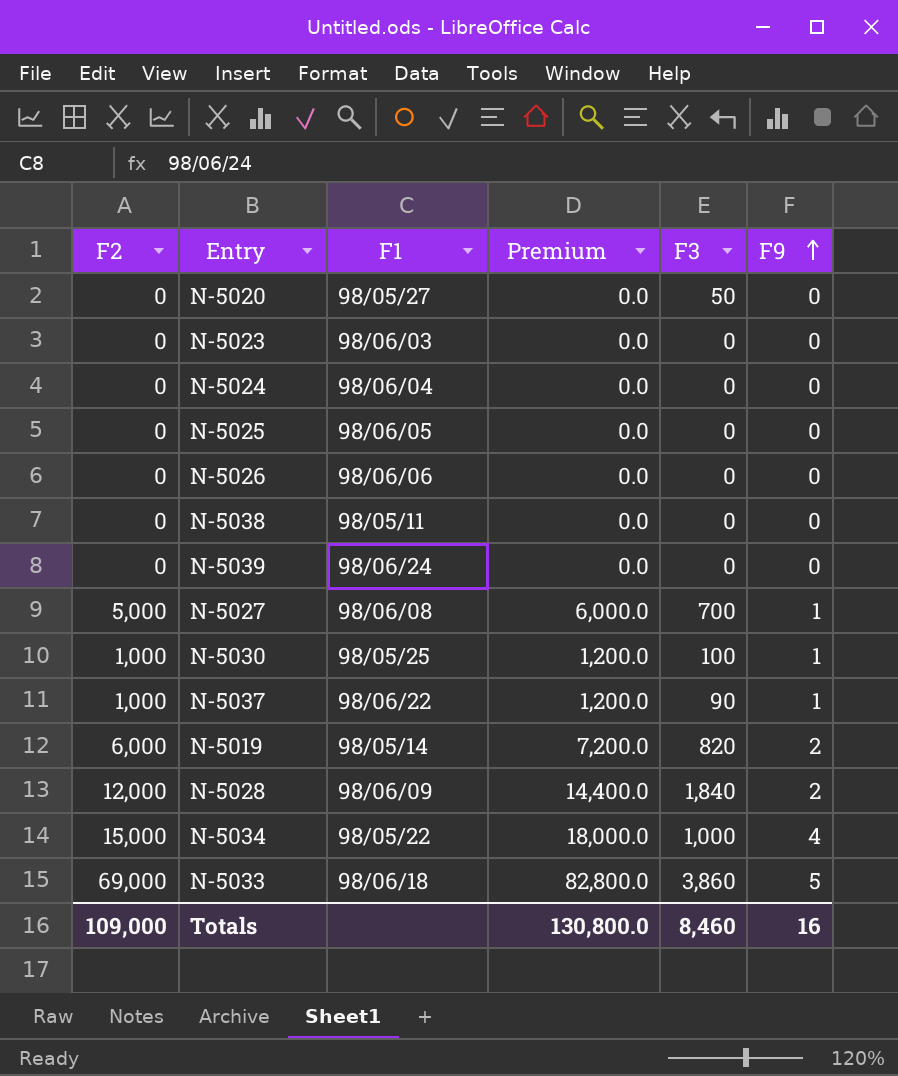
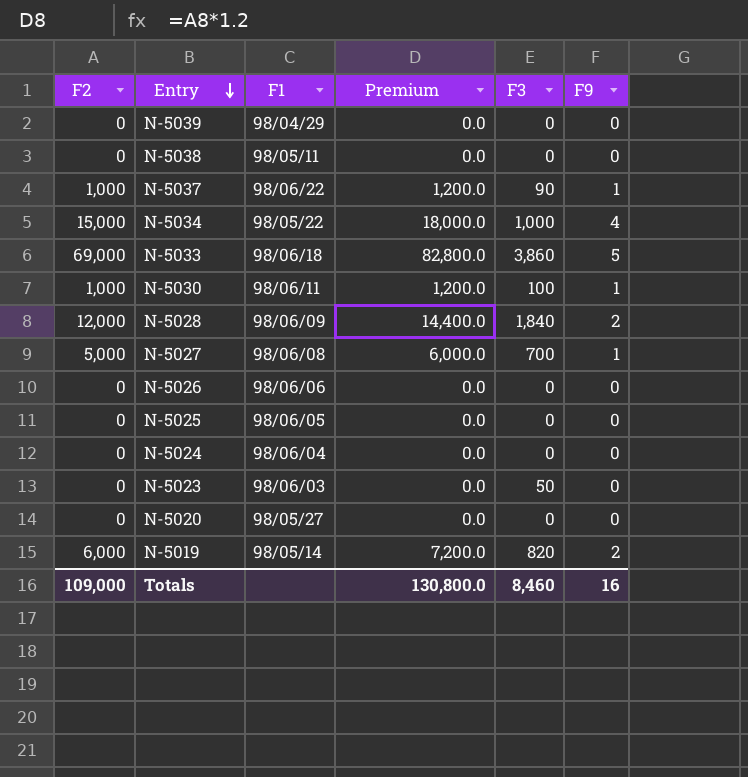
row order: F9 ascending -> Entry descending
N-5039 | F1: 98/06/24 -> 98/04/29
N-5030 | F1: 98/05/25 -> 98/06/11
N-5023 | F3: 0 -> 50
N-5020 | F3: 50 -> 0

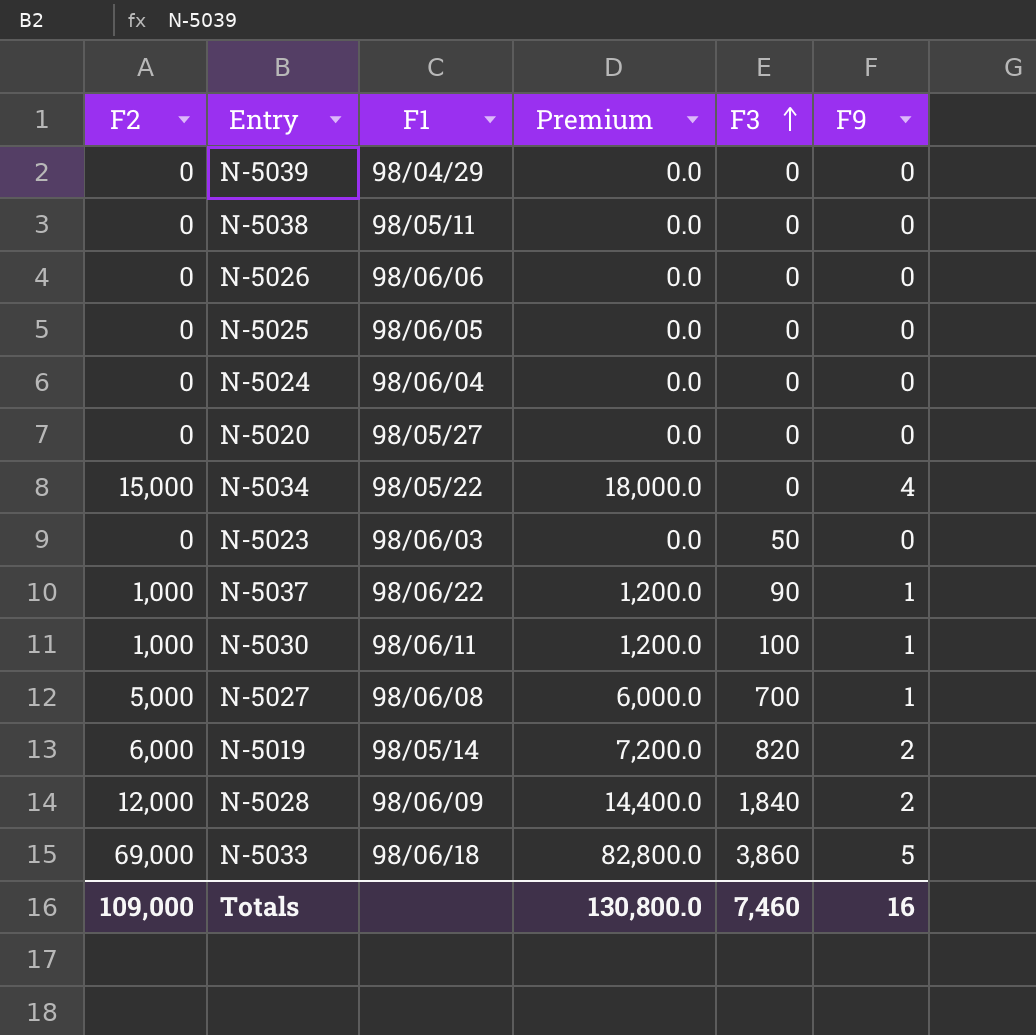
row order: Entry descending -> F3 ascending
N-5034 | F3: 1,000 -> 0
Totals | F3: 8,460 -> 7,460

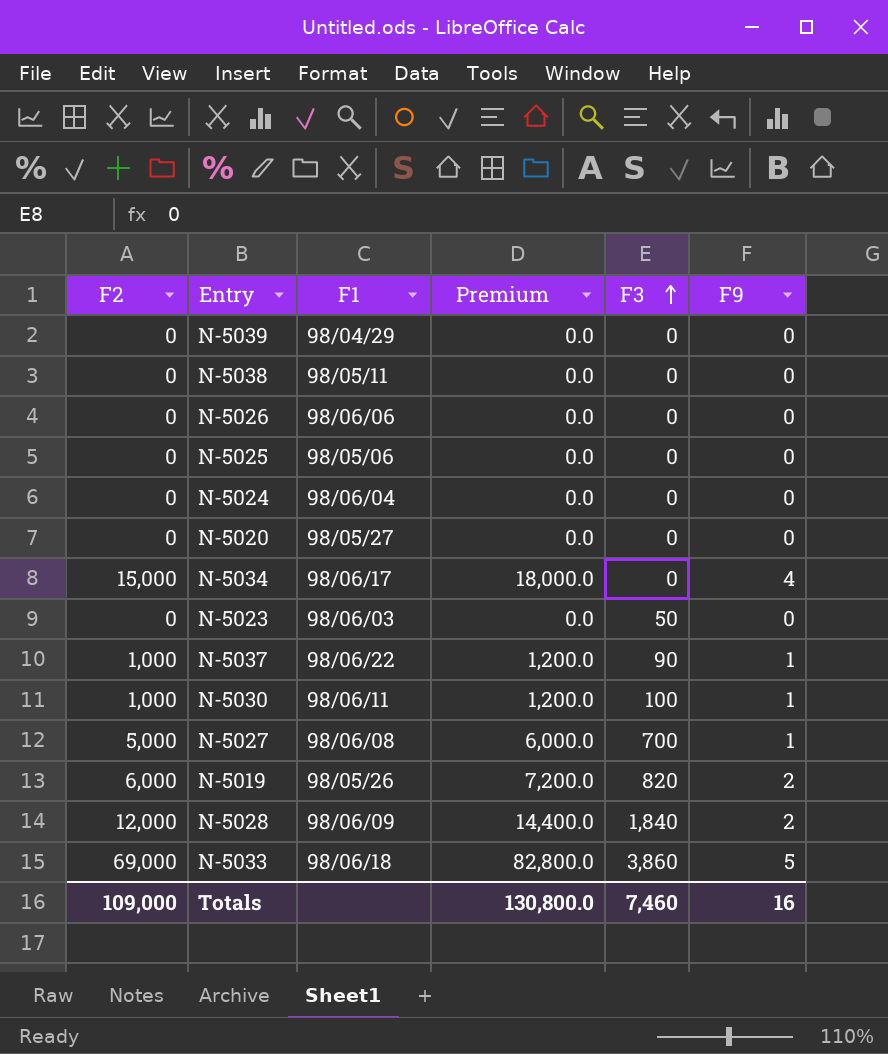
N-5025 | F1: 98/06/05 -> 98/05/06
N-5034 | F1: 98/05/22 -> 98/06/17
N-5019 | F1: 98/05/14 -> 98/05/26

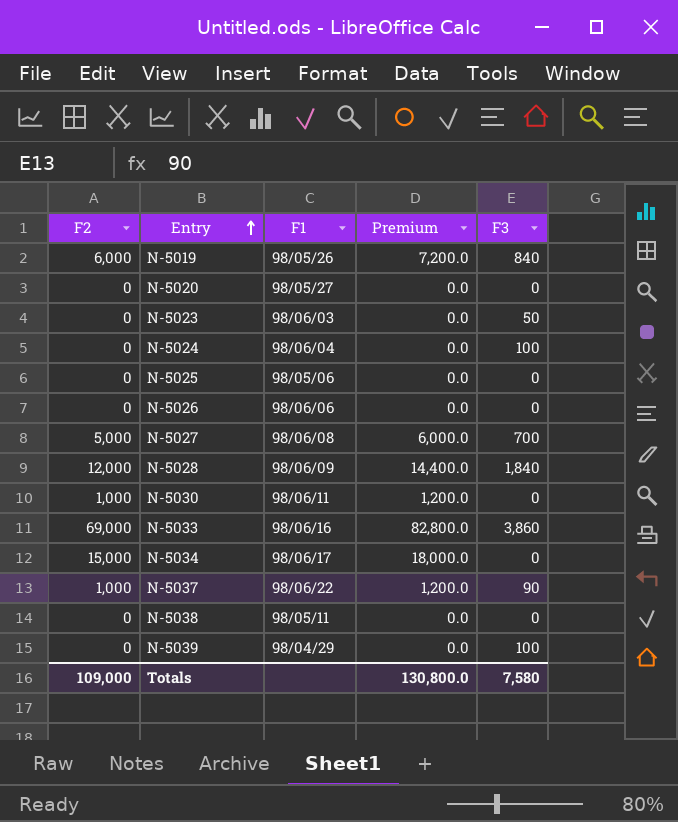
row order: F3 ascending -> Entry ascending
column F9 | position: 6 -> none
N-5019 | F3: 820 -> 840
N-5024 | F3: 0 -> 100
N-5030 | F3: 100 -> 0
N-5033 | F1: 98/06/18 -> 98/06/16
N-5039 | F3: 0 -> 100
Totals | F3: 7,460 -> 7,580

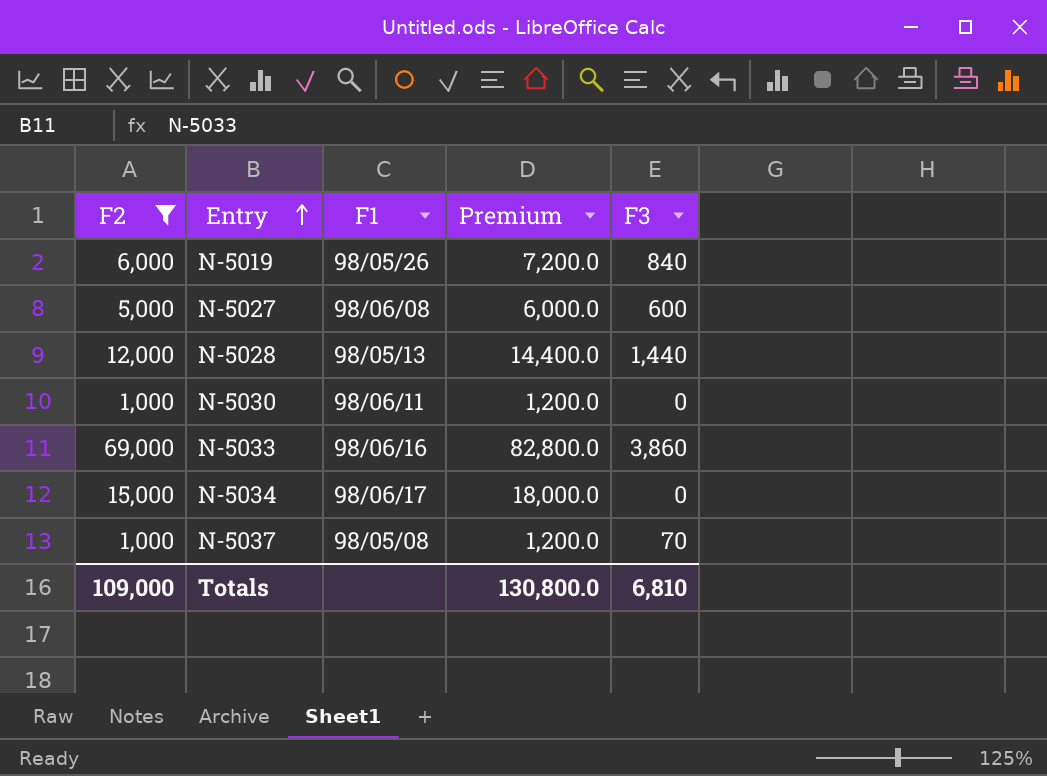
filter: none -> F2 != 0
N-5027 | F3: 700 -> 600
N-5028 | F1: 98/06/09 -> 98/05/13
N-5028 | F3: 1,840 -> 1,440
N-5037 | F1: 98/06/22 -> 98/05/08
N-5037 | F3: 90 -> 70
Totals | F3: 7,580 -> 6,810

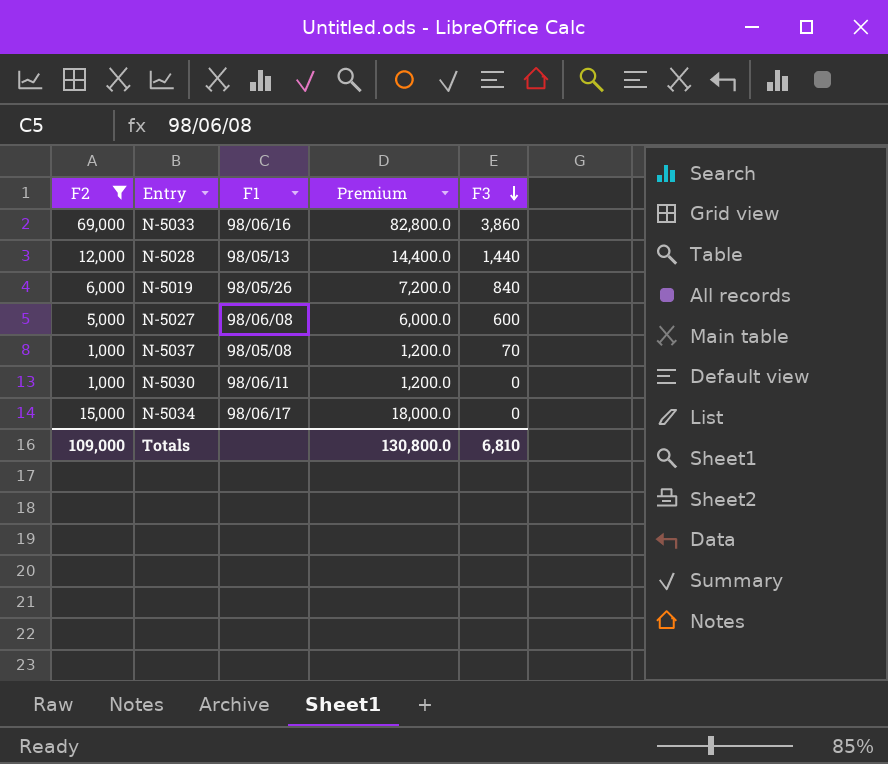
row order: Entry ascending -> F3 descending

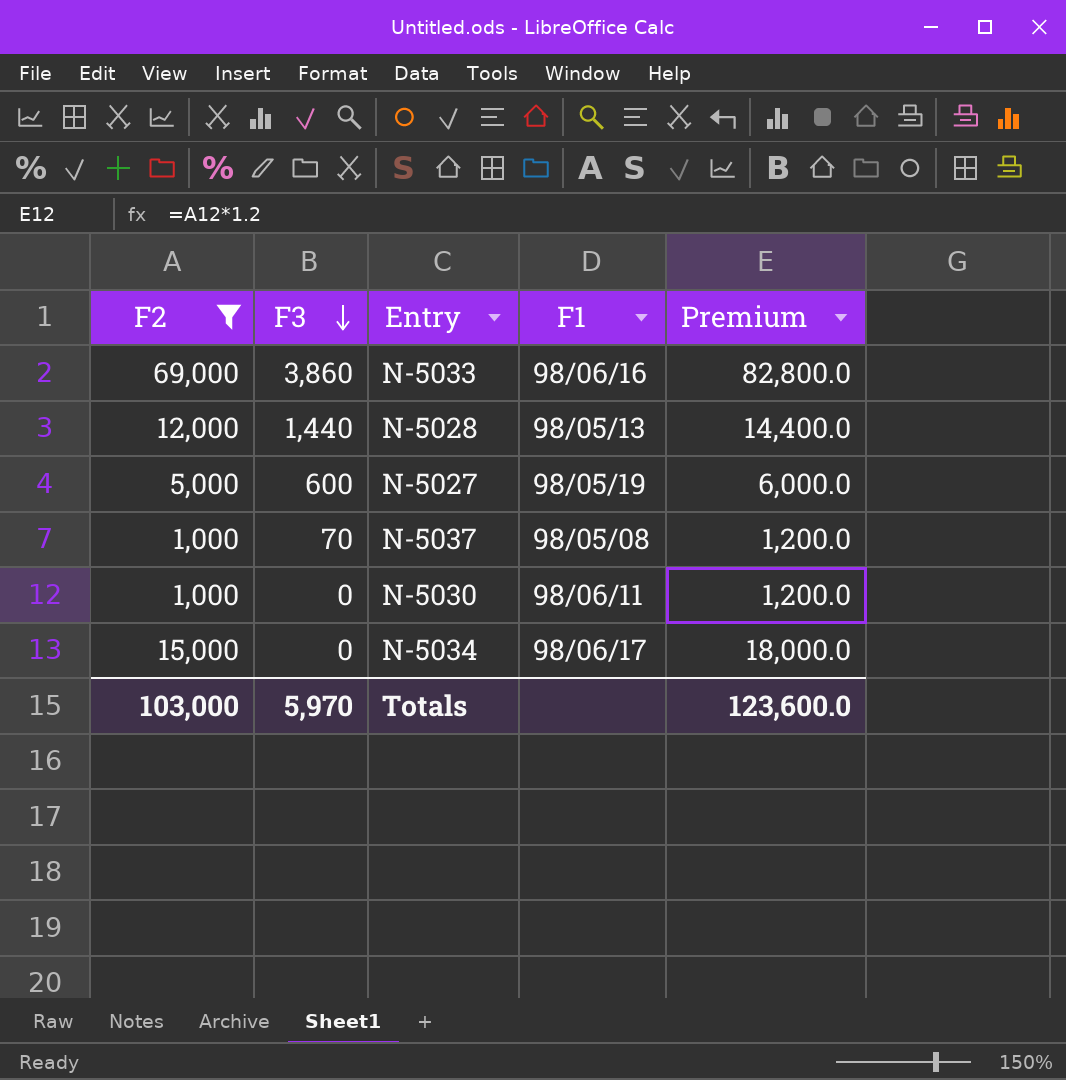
column F3 | position: 5 -> 2
row N-5019: 6,000 | 98/05/26 | 7,200.0 | 840 -> none
N-5027 | F1: 98/06/08 -> 98/05/19
Totals | F2: 109,000 -> 103,000
Totals | F3: 6,810 -> 5,970
Totals | Premium: 130,800.0 -> 123,600.0

